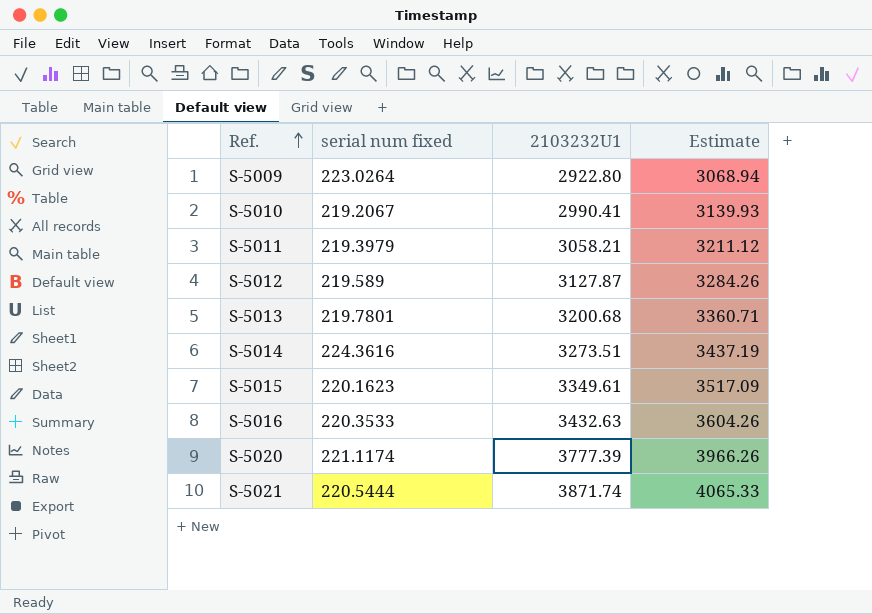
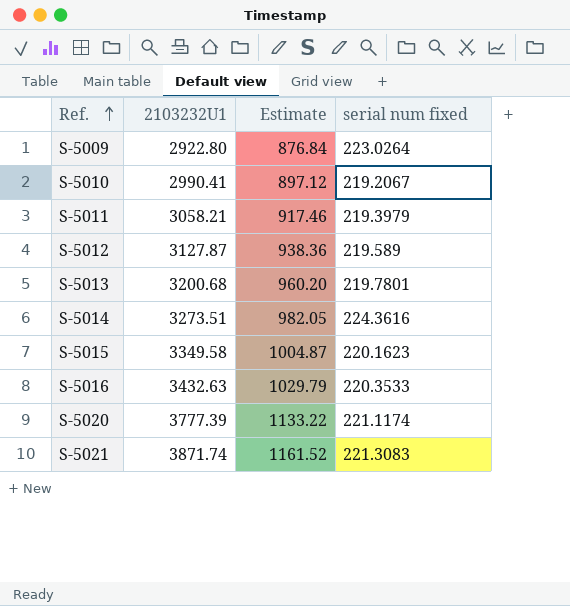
column Estimate | formula: [2103232U1] * 1.05 -> [2103232U1] * 0.3
column serial num fixed | position: 2 -> 4
S-5015 | 2103232U1: 3349.61 -> 3349.58
S-5021 | serial num fixed: 220.5444 -> 221.3083

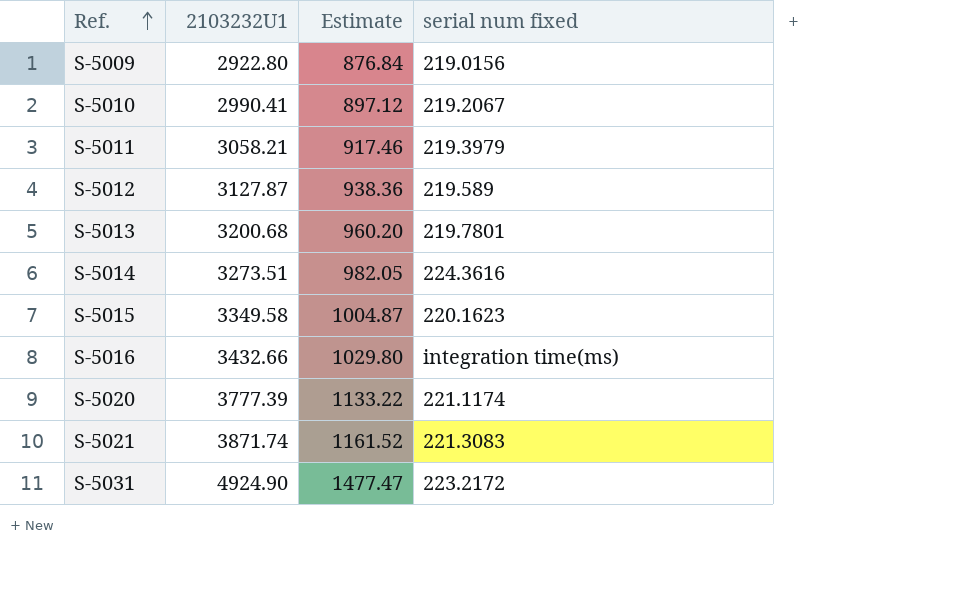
S-5009 | serial num fixed: 223.0264 -> 219.0156
S-5016 | 2103232U1: 3432.63 -> 3432.66
S-5016 | Estimate: 1029.79 -> 1029.80
S-5016 | serial num fixed: 220.3533 -> integration time(ms)
row S-5031: none -> 4924.90 | 1477.47 | 223.2172

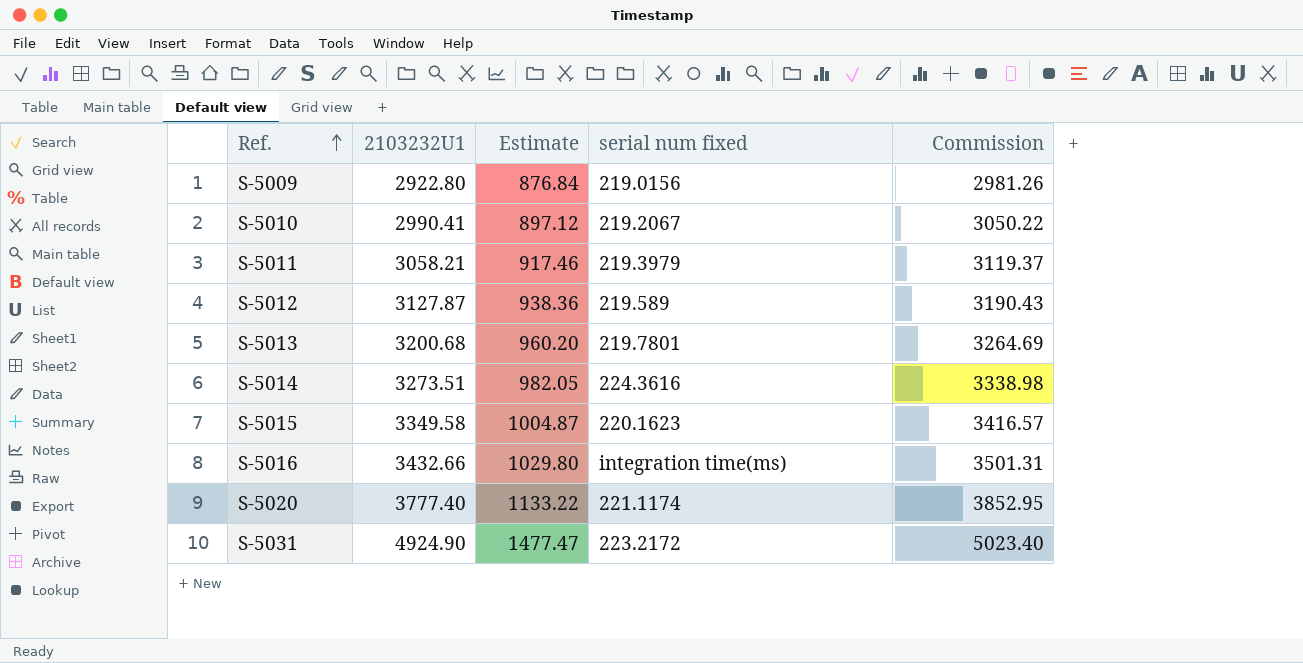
column Commission | formula: none -> [2103232U1] * 1.02
row S-5021: 3871.74 | 1161.52 | 221.3083 -> none
S-5020 | 2103232U1: 3777.39 -> 3777.40

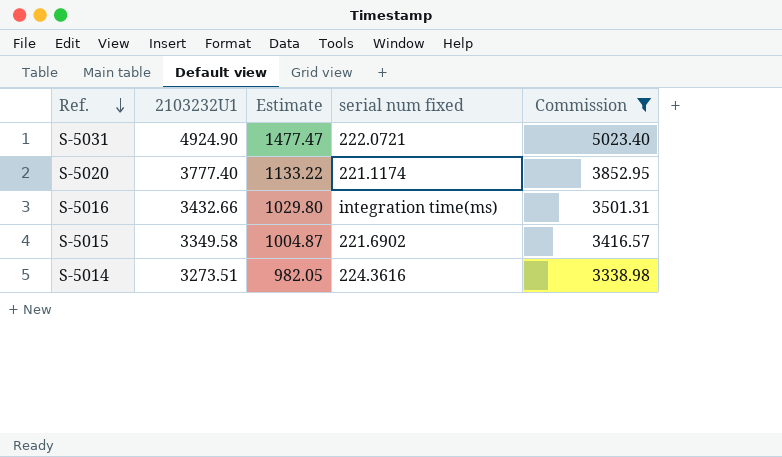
filter: none -> Commission >= 3338.98
row order: Ref. ascending -> Ref. descending
S-5031 | serial num fixed: 223.2172 -> 222.0721
S-5015 | serial num fixed: 220.1623 -> 221.6902

